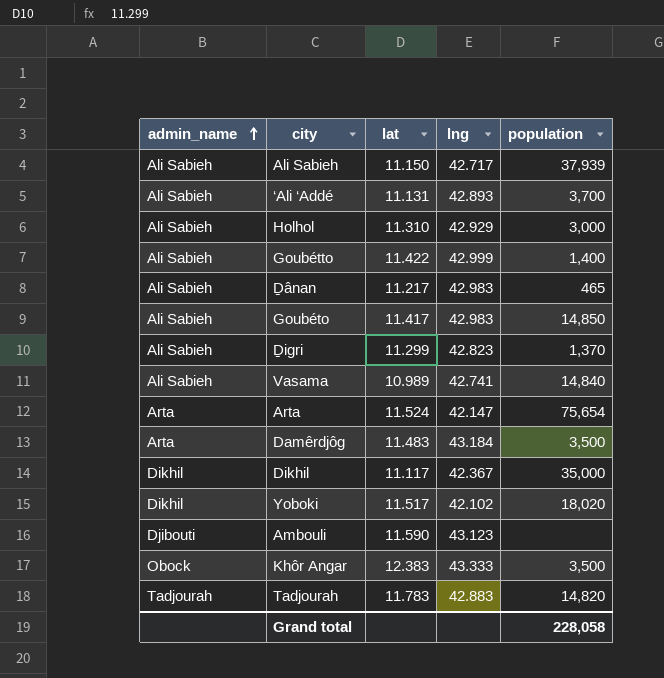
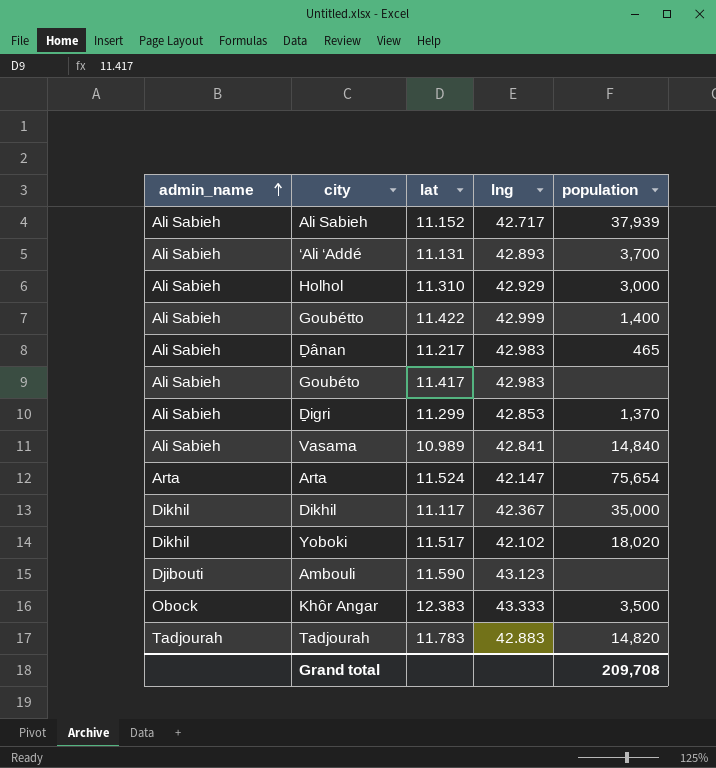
row Damêrdjôg: Arta | 11.483 | 43.184 | 3,500 -> none
Ali Sabieh | lat: 11.150 -> 11.152
Goubéto | population: 14,850 -> none
Ḏigri | lng: 42.823 -> 42.853
Vasama | lng: 42.741 -> 42.841
Grand total | population: 228,058 -> 209,708

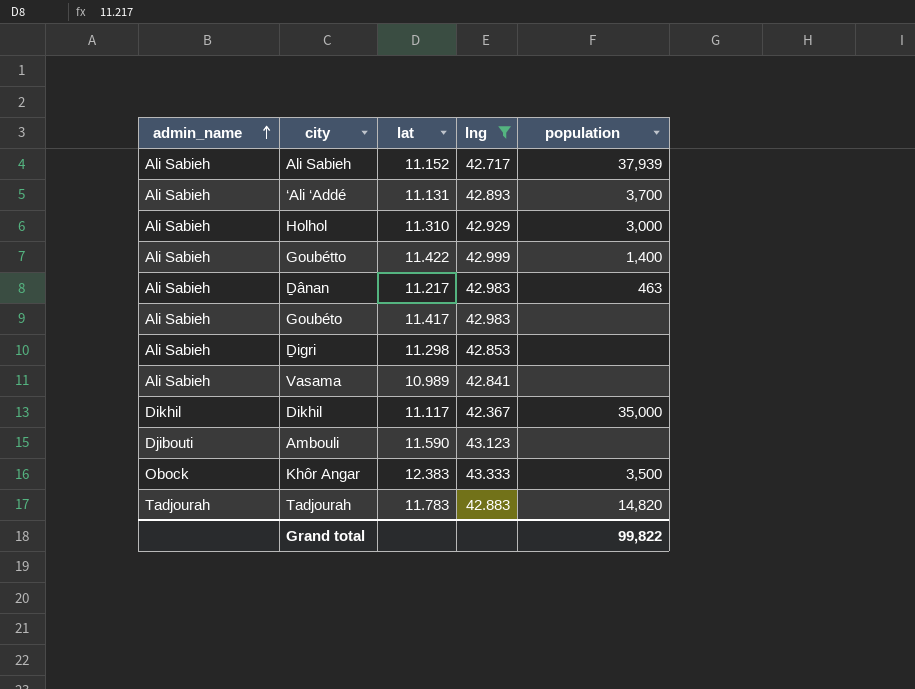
filter: none -> lng >= 42.367
Ḏânan | population: 465 -> 463
Ḏigri | lat: 11.299 -> 11.298
Ḏigri | population: 1,370 -> none
Vasama | population: 14,840 -> none
Grand total | population: 209,708 -> 99,822

